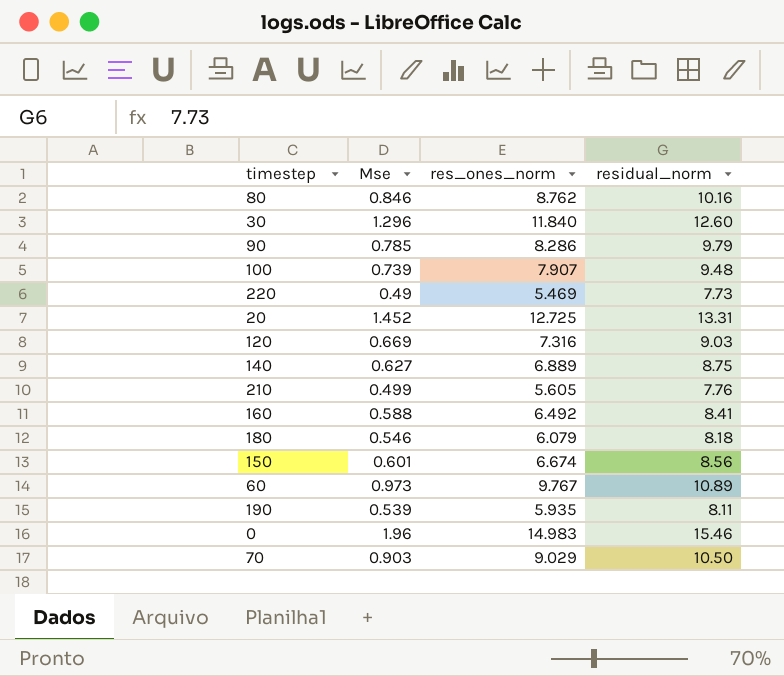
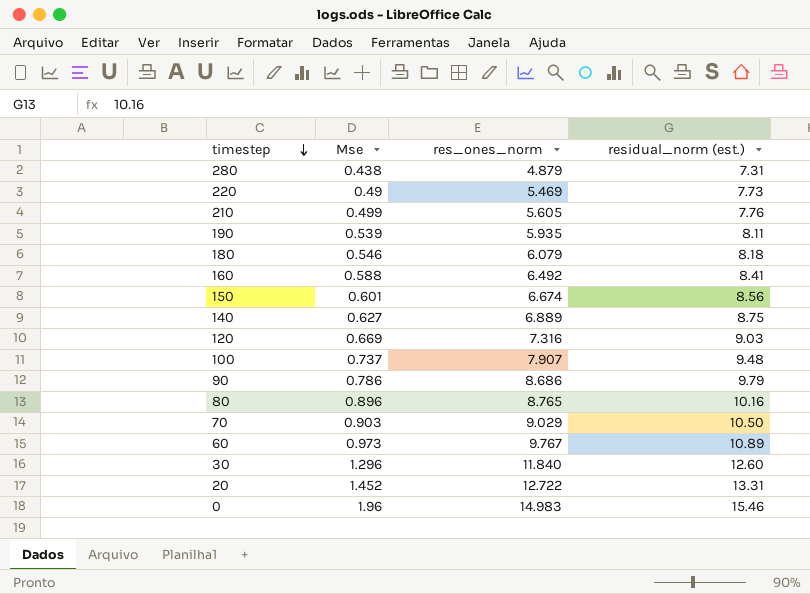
row order: none -> timestep descending
column name: residual_norm -> residual_norm (est.)
row 280: none -> 0.438 | 4.879 | 7.31
100 | Mse: 0.739 -> 0.737
90 | Mse: 0.785 -> 0.786
90 | res_ones_norm: 8.286 -> 8.686
80 | Mse: 0.846 -> 0.896
80 | res_ones_norm: 8.762 -> 8.765
20 | res_ones_norm: 12.725 -> 12.722

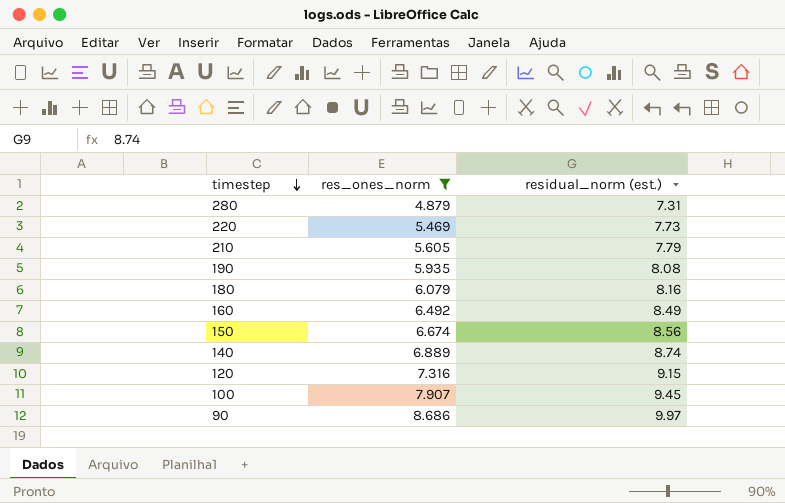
filter: none -> res_ones_norm <= 8.686
column Mse | position: 2 -> none
210 | residual_norm (est.): 7.76 -> 7.79
190 | residual_norm (est.): 8.11 -> 8.08
180 | residual_norm (est.): 8.18 -> 8.16
160 | residual_norm (est.): 8.41 -> 8.49
140 | residual_norm (est.): 8.75 -> 8.74
120 | residual_norm (est.): 9.03 -> 9.15
100 | residual_norm (est.): 9.48 -> 9.45
90 | residual_norm (est.): 9.79 -> 9.97

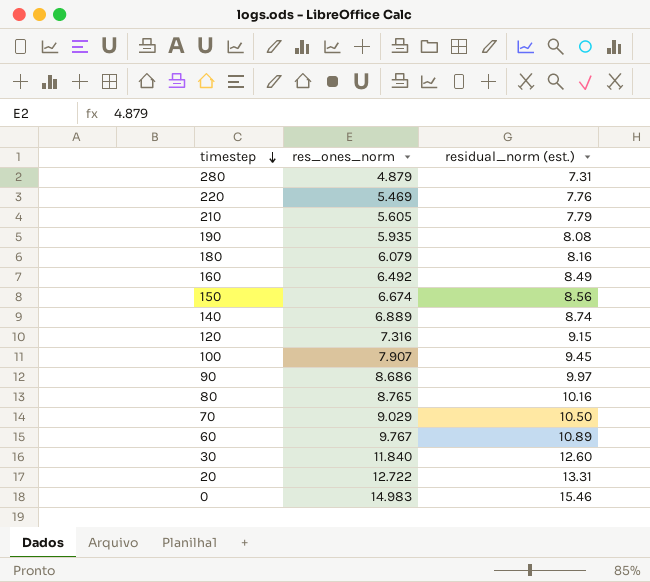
filter: res_ones_norm <= 8.686 -> none
220 | residual_norm (est.): 7.73 -> 7.76

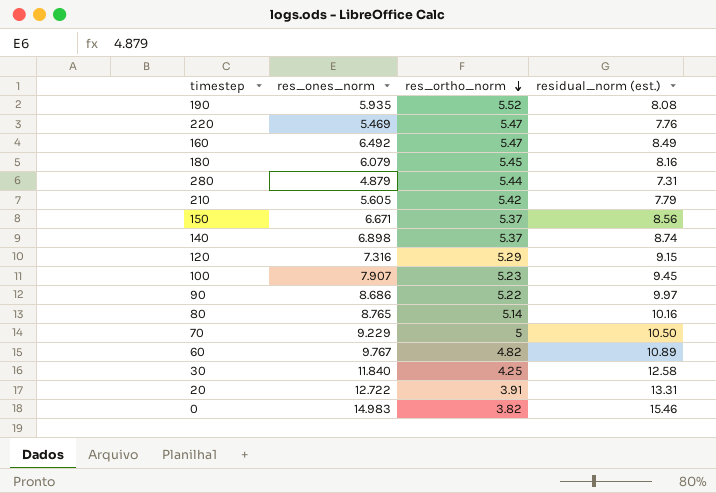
row order: timestep descending -> res_ortho_norm descending
column res_ortho_norm | position: none -> 3
150 | res_ones_norm: 6.674 -> 6.671
140 | res_ones_norm: 6.889 -> 6.898
70 | res_ones_norm: 9.029 -> 9.229
30 | residual_norm (est.): 12.60 -> 12.58

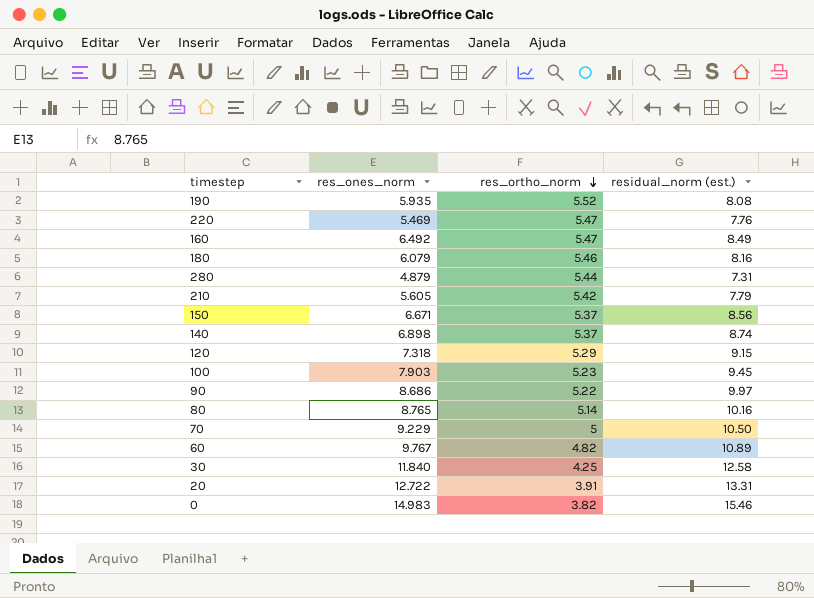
180 | res_ortho_norm: 5.45 -> 5.46
120 | res_ones_norm: 7.316 -> 7.318
100 | res_ones_norm: 7.907 -> 7.903

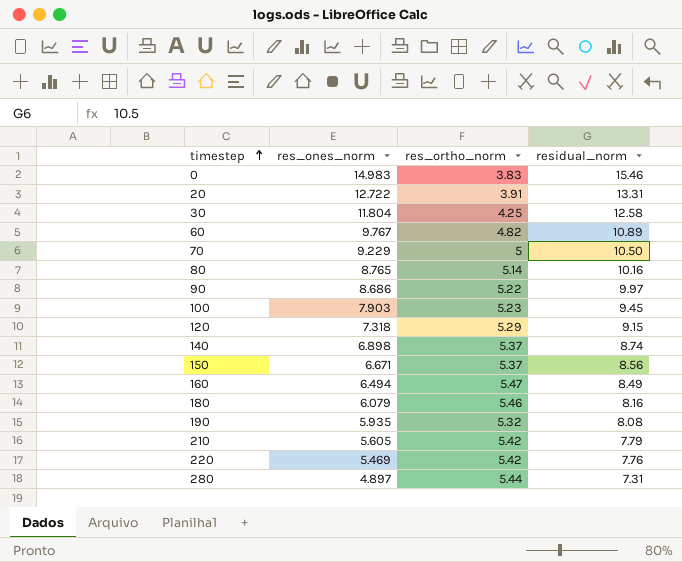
row order: res_ortho_norm descending -> timestep ascending
column name: residual_norm (est.) -> residual_norm
0 | res_ortho_norm: 3.82 -> 3.83
30 | res_ones_norm: 11.840 -> 11.804
160 | res_ones_norm: 6.492 -> 6.494
190 | res_ortho_norm: 5.52 -> 5.32
220 | res_ortho_norm: 5.47 -> 5.42
280 | res_ones_norm: 4.879 -> 4.897

